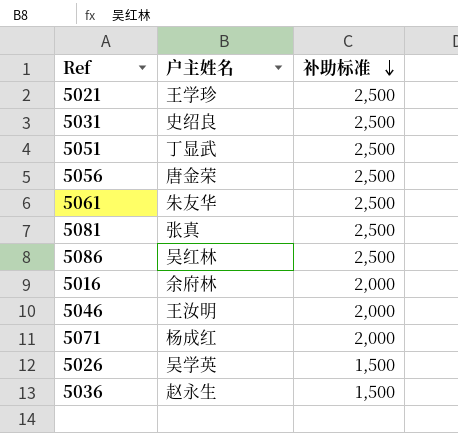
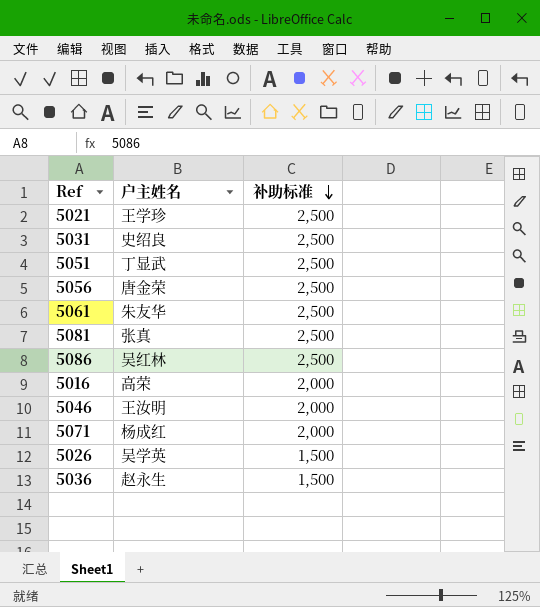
5016 | 户主姓名: 余府林 -> 高荣

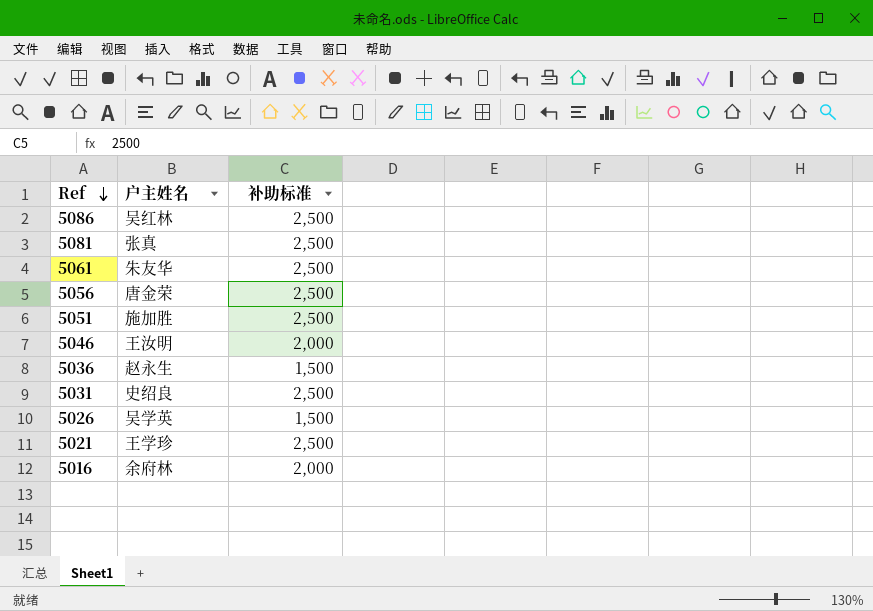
row order: 补助标准 descending -> Ref descending
row 5071: 杨成红 | 2,000 -> none
5051 | 户主姓名: 丁显武 -> 施加胜
5016 | 户主姓名: 高荣 -> 余府林

